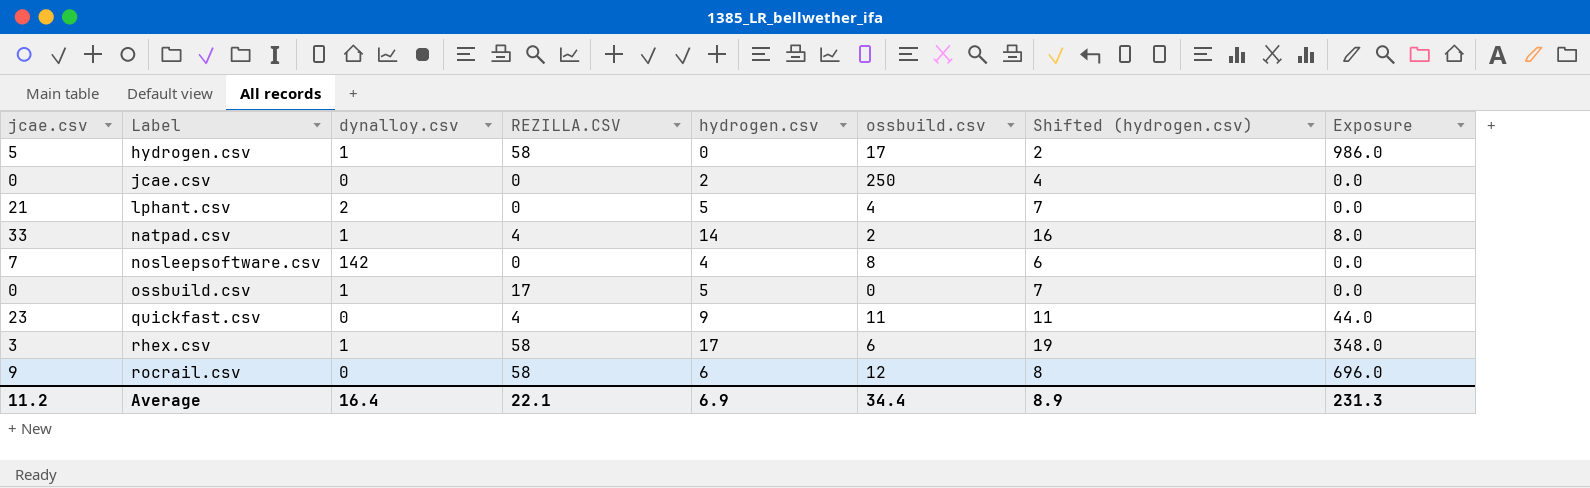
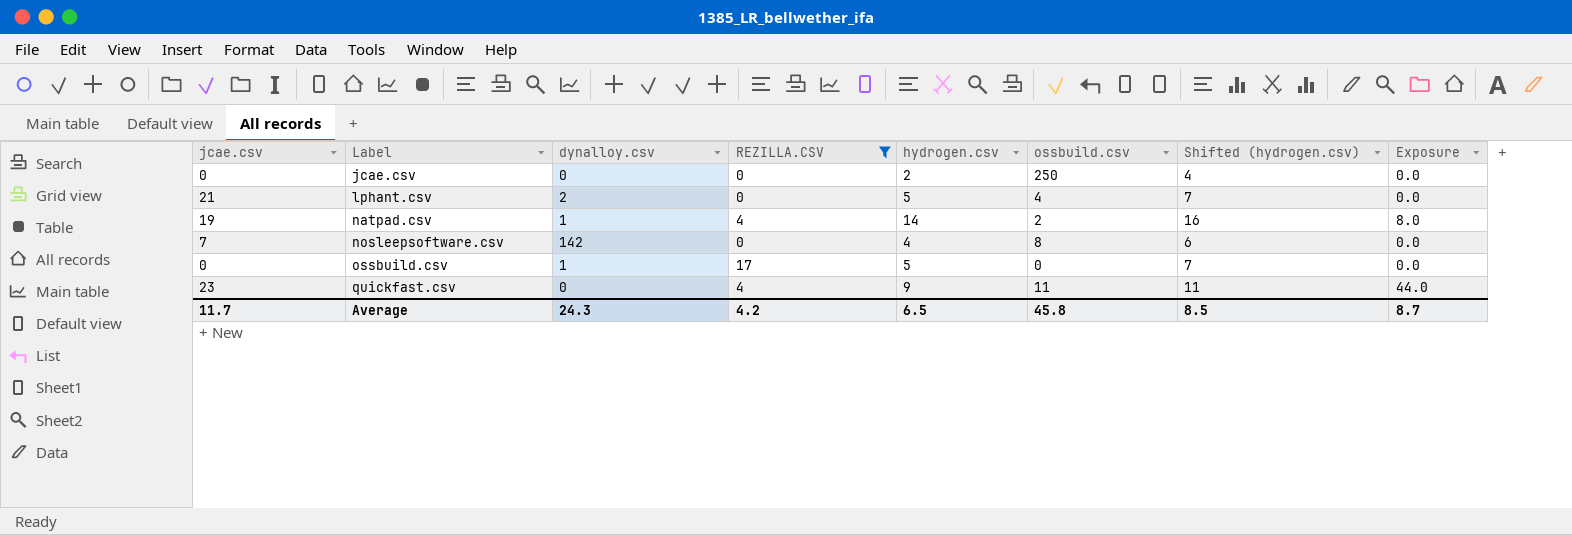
filter: none -> REZILLA.CSV != 58
natpad.csv | jcae.csv: 33 -> 19
Average | jcae.csv: 11.2 -> 11.7
Average | dynalloy.csv: 16.4 -> 24.3
Average | REZILLA.CSV: 22.1 -> 4.2
Average | hydrogen.csv: 6.9 -> 6.5
Average | ossbuild.csv: 34.4 -> 45.8
Average | Shifted (hydrogen.csv): 8.9 -> 8.5
Average | Exposure: 231.3 -> 8.7

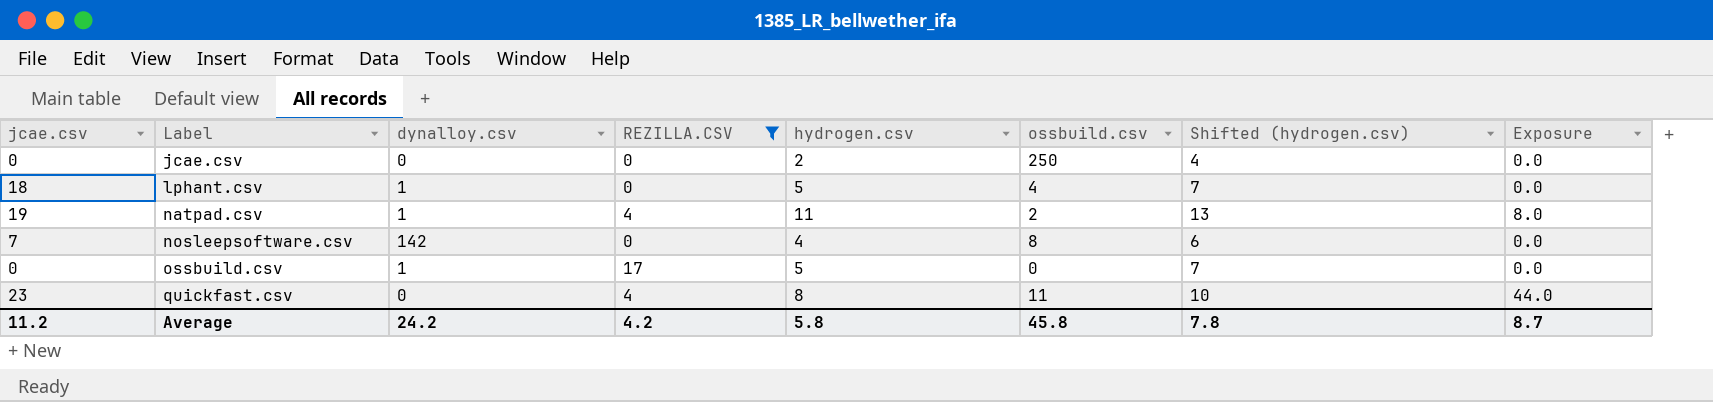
lphant.csv | jcae.csv: 21 -> 18
lphant.csv | dynalloy.csv: 2 -> 1
natpad.csv | hydrogen.csv: 14 -> 11
natpad.csv | Shifted (hydrogen.csv): 16 -> 13
quickfast.csv | hydrogen.csv: 9 -> 8
quickfast.csv | Shifted (hydrogen.csv): 11 -> 10
Average | jcae.csv: 11.7 -> 11.2
Average | dynalloy.csv: 24.3 -> 24.2
Average | hydrogen.csv: 6.5 -> 5.8
Average | Shifted (hydrogen.csv): 8.5 -> 7.8

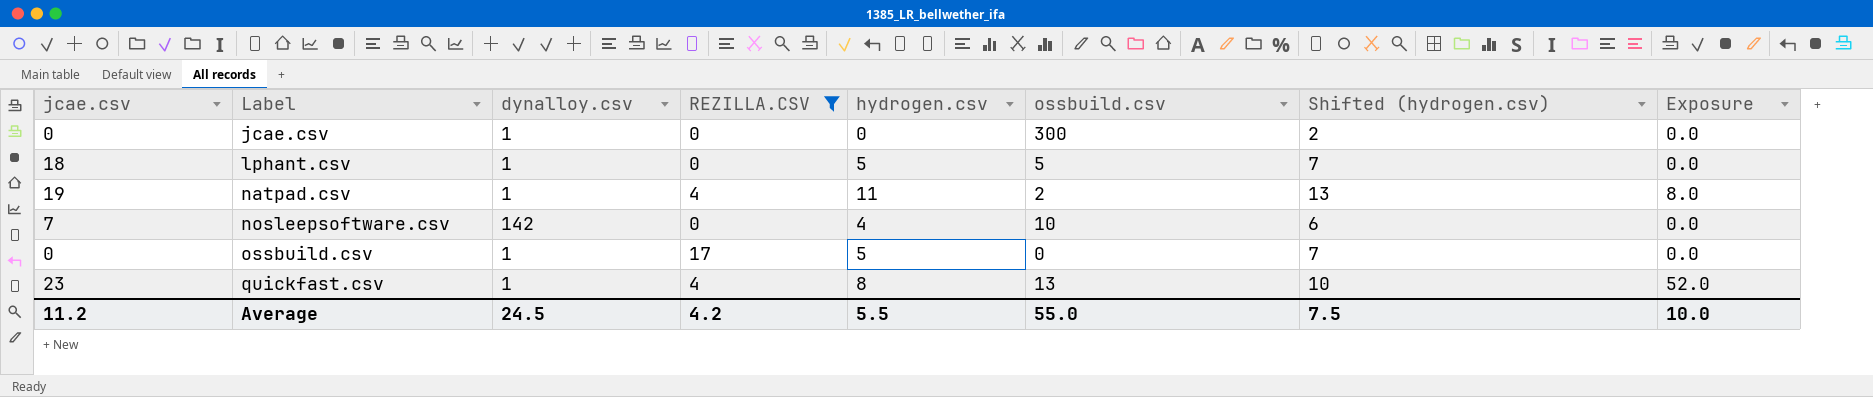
jcae.csv | dynalloy.csv: 0 -> 1
jcae.csv | hydrogen.csv: 2 -> 0
jcae.csv | ossbuild.csv: 250 -> 300
jcae.csv | Shifted (hydrogen.csv): 4 -> 2
lphant.csv | ossbuild.csv: 4 -> 5
nosleepsoftware.csv | ossbuild.csv: 8 -> 10
quickfast.csv | dynalloy.csv: 0 -> 1
quickfast.csv | ossbuild.csv: 11 -> 13
quickfast.csv | Exposure: 44.0 -> 52.0
Average | dynalloy.csv: 24.2 -> 24.5
Average | hydrogen.csv: 5.8 -> 5.5
Average | ossbuild.csv: 45.8 -> 55.0
Average | Shifted (hydrogen.csv): 7.8 -> 7.5
Average | Exposure: 8.7 -> 10.0

